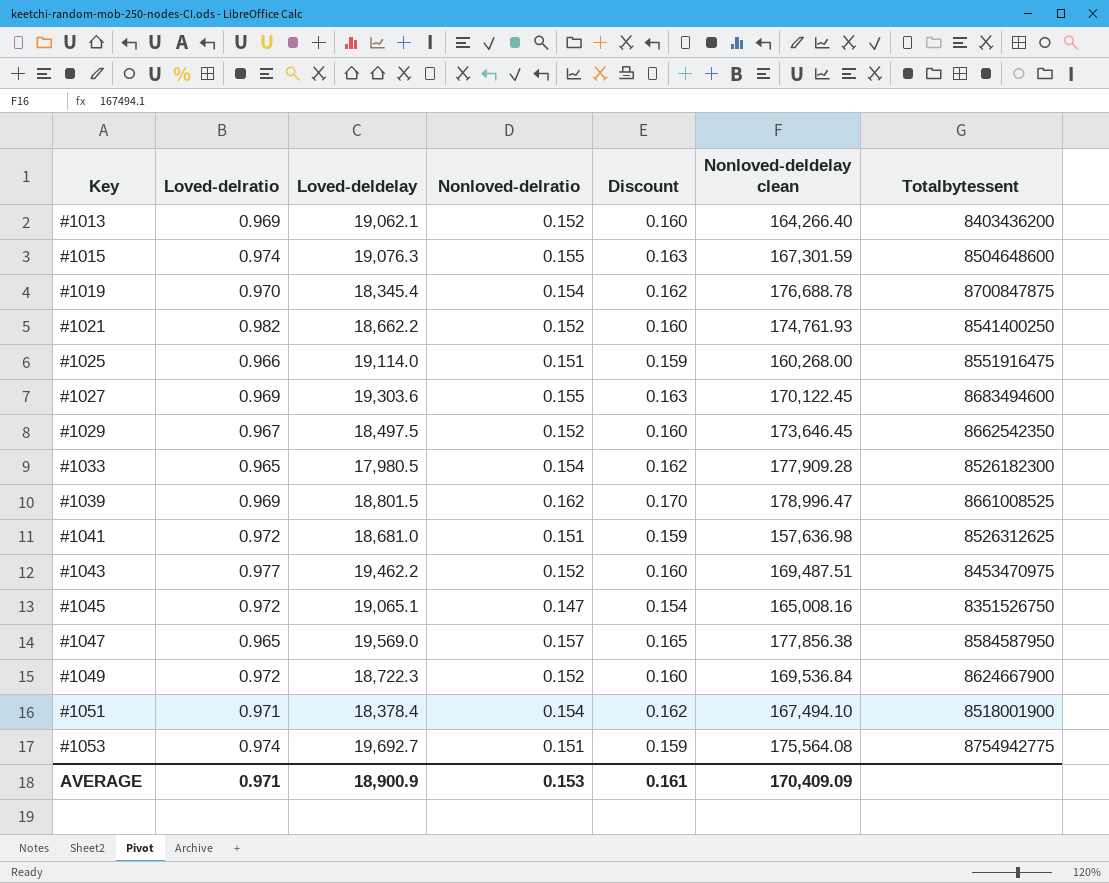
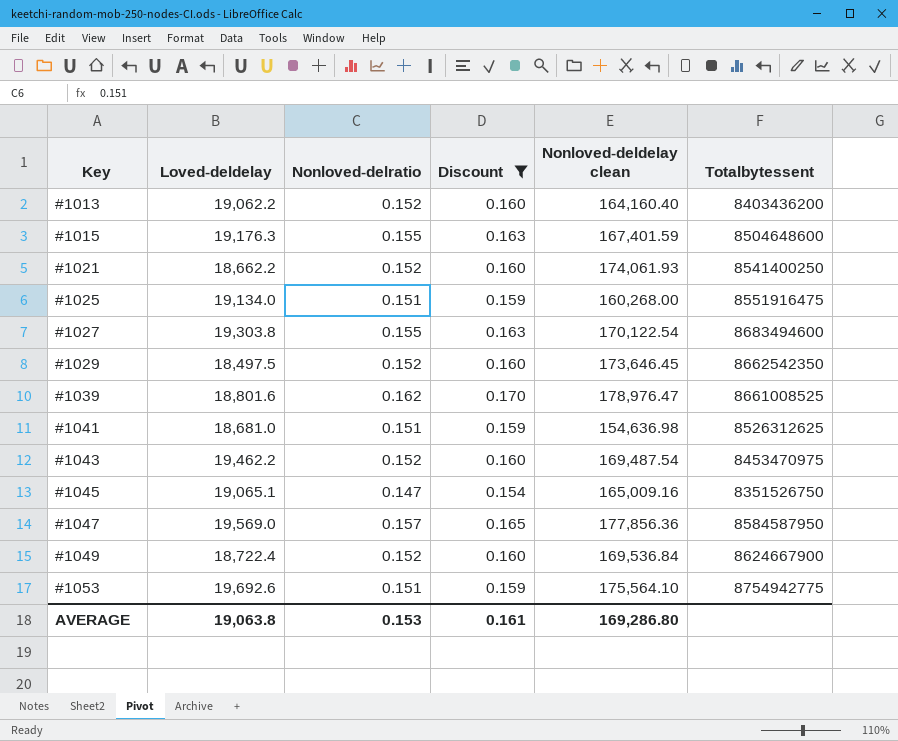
filter: none -> Discount != 0.162
column Loved-delratio | position: 2 -> none
#1013 | Loved-deldelay: 19,062.1 -> 19,062.2
#1013 | Nonloved-deldelay clean: 164,266.40 -> 164,160.40
#1015 | Loved-deldelay: 19,076.3 -> 19,176.3
#1015 | Nonloved-deldelay clean: 167,301.59 -> 167,401.59
#1021 | Nonloved-deldelay clean: 174,761.93 -> 174,061.93
#1025 | Loved-deldelay: 19,114.0 -> 19,134.0
#1027 | Loved-deldelay: 19,303.6 -> 19,303.8
#1027 | Nonloved-deldelay clean: 170,122.45 -> 170,122.54
#1039 | Loved-deldelay: 18,801.5 -> 18,801.6
#1039 | Nonloved-deldelay clean: 178,996.47 -> 178,976.47
#1041 | Nonloved-deldelay clean: 157,636.98 -> 154,636.98
#1043 | Nonloved-deldelay clean: 169,487.51 -> 169,487.54
#1045 | Nonloved-deldelay clean: 165,008.16 -> 165,009.16
#1047 | Nonloved-deldelay clean: 177,856.38 -> 177,856.36
#1049 | Loved-deldelay: 18,722.3 -> 18,722.4
#1053 | Loved-deldelay: 19,692.7 -> 19,692.6
#1053 | Nonloved-deldelay clean: 175,564.08 -> 175,564.10
AVERAGE | Loved-deldelay: 18,900.9 -> 19,063.8
AVERAGE | Nonloved-deldelay clean: 170,409.09 -> 169,286.80

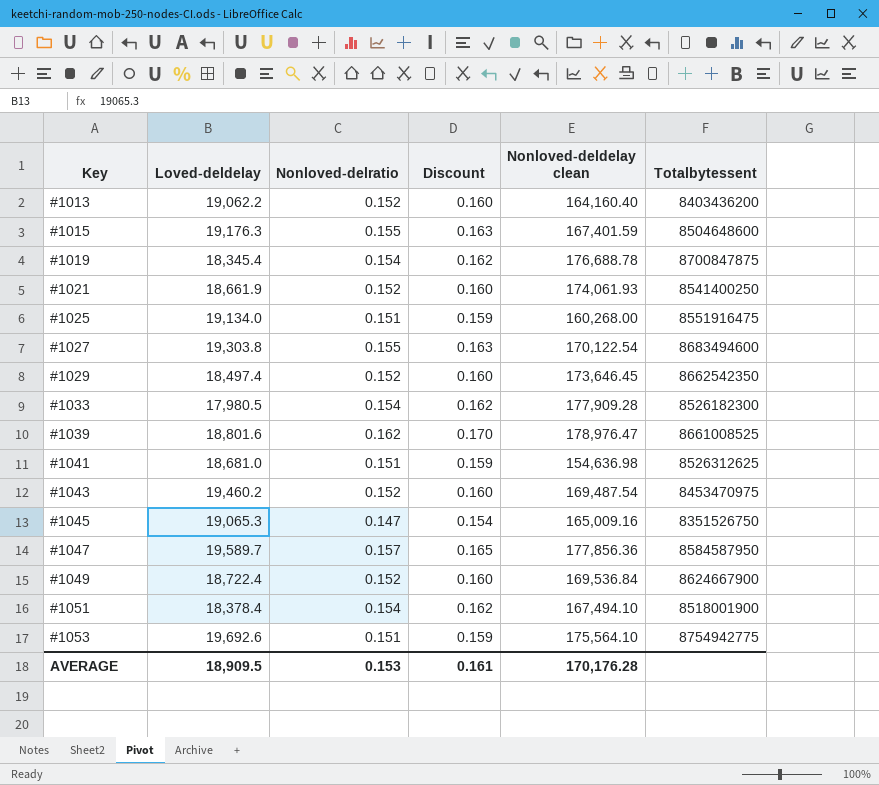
filter: Discount != 0.162 -> none
#1021 | Loved-deldelay: 18,662.2 -> 18,661.9
#1029 | Loved-deldelay: 18,497.5 -> 18,497.4
#1043 | Loved-deldelay: 19,462.2 -> 19,460.2
#1045 | Loved-deldelay: 19,065.1 -> 19,065.3
#1047 | Loved-deldelay: 19,569.0 -> 19,589.7
AVERAGE | Loved-deldelay: 19,063.8 -> 18,909.5
AVERAGE | Nonloved-deldelay clean: 169,286.80 -> 170,176.28

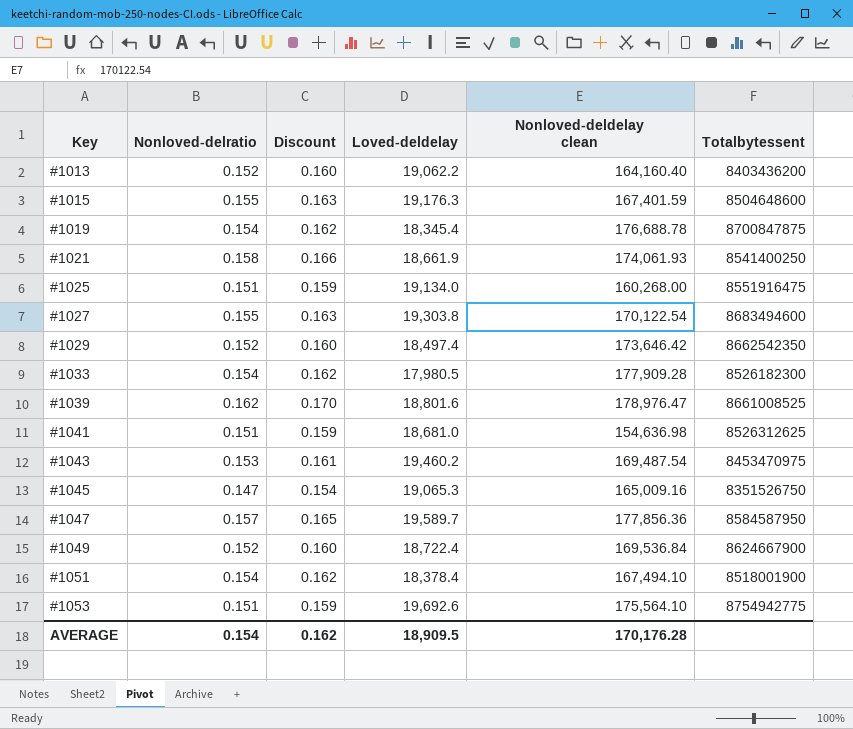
column Loved-deldelay | position: 2 -> 4
#1021 | Nonloved-delratio: 0.152 -> 0.158
#1021 | Discount: 0.160 -> 0.166
#1029 | Nonloved-deldelay clean: 173,646.45 -> 173,646.42
#1043 | Nonloved-delratio: 0.152 -> 0.153
#1043 | Discount: 0.160 -> 0.161
AVERAGE | Nonloved-delratio: 0.153 -> 0.154
AVERAGE | Discount: 0.161 -> 0.162

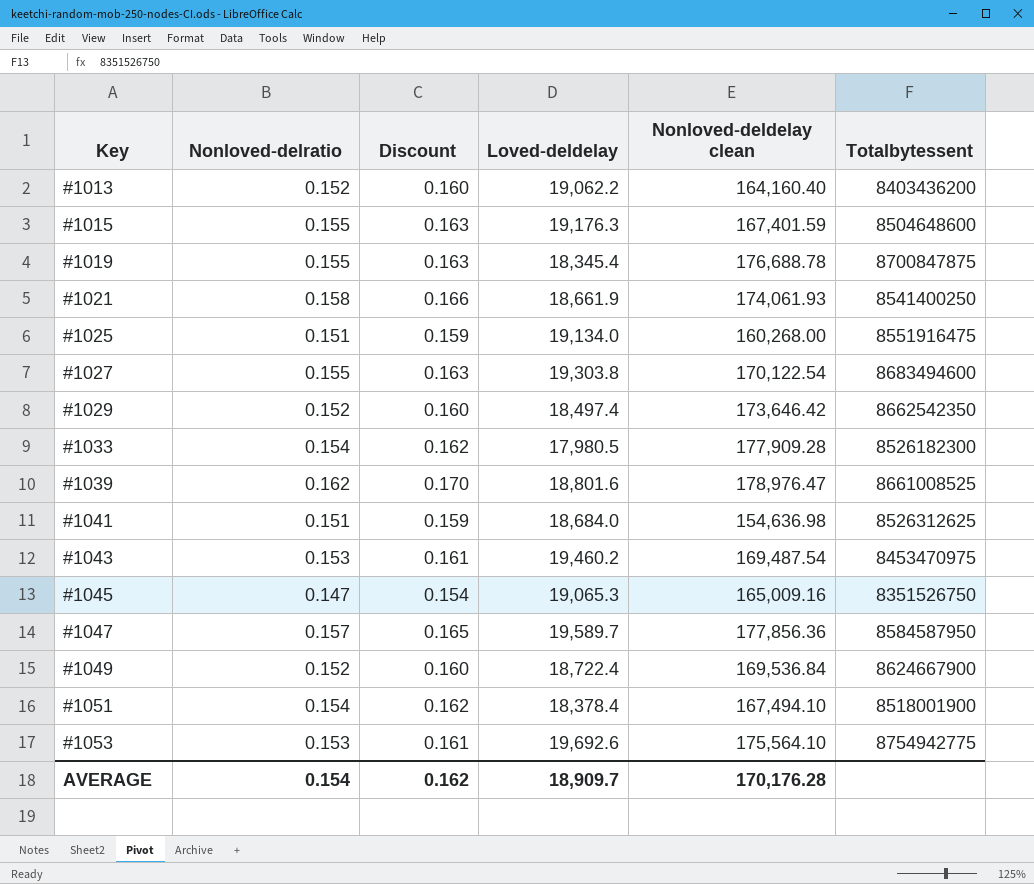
#1019 | Nonloved-delratio: 0.154 -> 0.155
#1019 | Discount: 0.162 -> 0.163
#1041 | Loved-deldelay: 18,681.0 -> 18,684.0
#1053 | Nonloved-delratio: 0.151 -> 0.153
#1053 | Discount: 0.159 -> 0.161
AVERAGE | Loved-deldelay: 18,909.5 -> 18,909.7

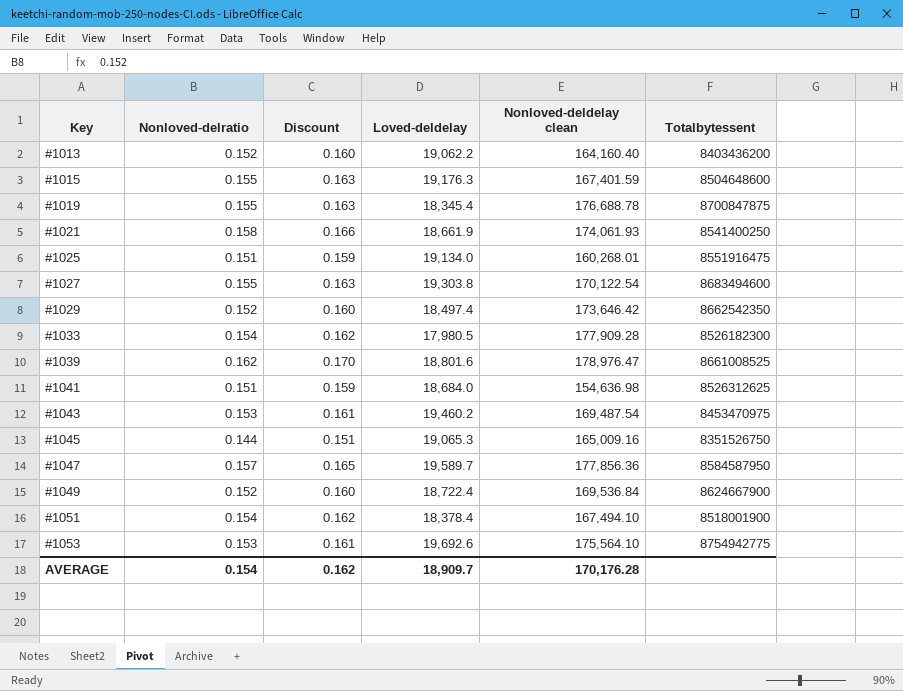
#1025 | Nonloved-deldelay clean: 160,268.00 -> 160,268.01
#1045 | Nonloved-delratio: 0.147 -> 0.144
#1045 | Discount: 0.154 -> 0.151

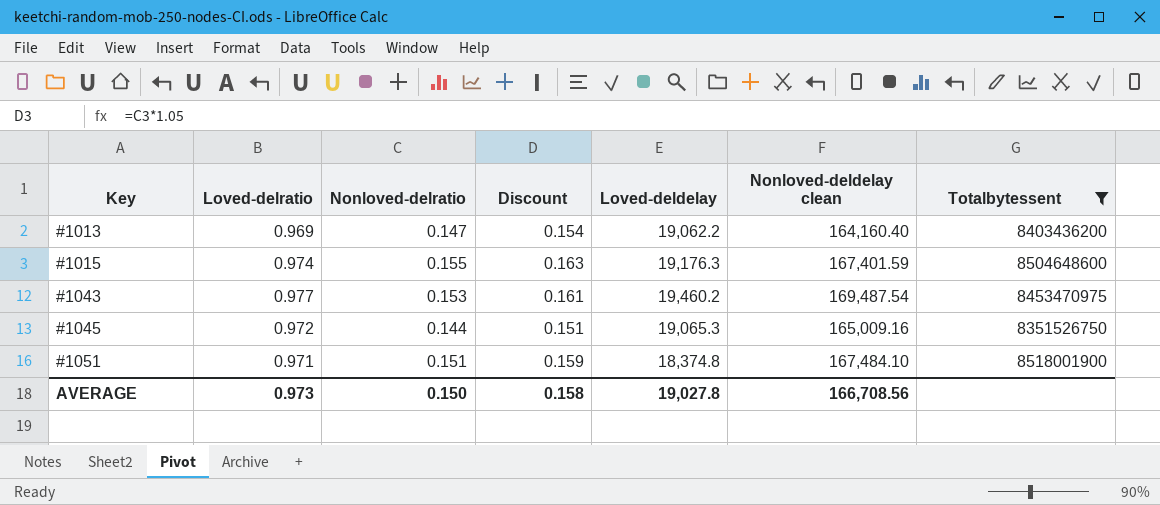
filter: none -> Totalbytessent <= 8518001900
column Loved-delratio | position: none -> 2
#1013 | Nonloved-delratio: 0.152 -> 0.147
#1013 | Discount: 0.160 -> 0.154
#1051 | Nonloved-delratio: 0.154 -> 0.151
#1051 | Discount: 0.162 -> 0.159
#1051 | Loved-deldelay: 18,378.4 -> 18,374.8
#1051 | Nonloved-deldelay clean: 167,494.10 -> 167,484.10
AVERAGE | Nonloved-delratio: 0.154 -> 0.150
AVERAGE | Discount: 0.162 -> 0.158
AVERAGE | Loved-deldelay: 18,909.7 -> 19,027.8
AVERAGE | Nonloved-deldelay clean: 170,176.28 -> 166,708.56

